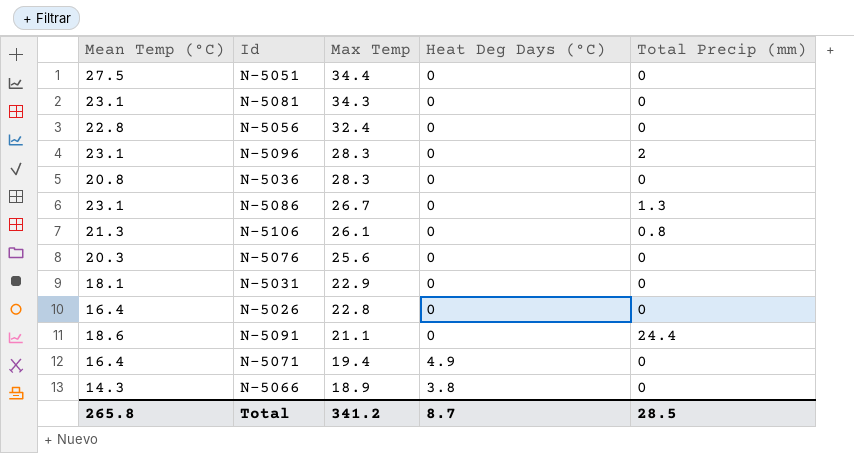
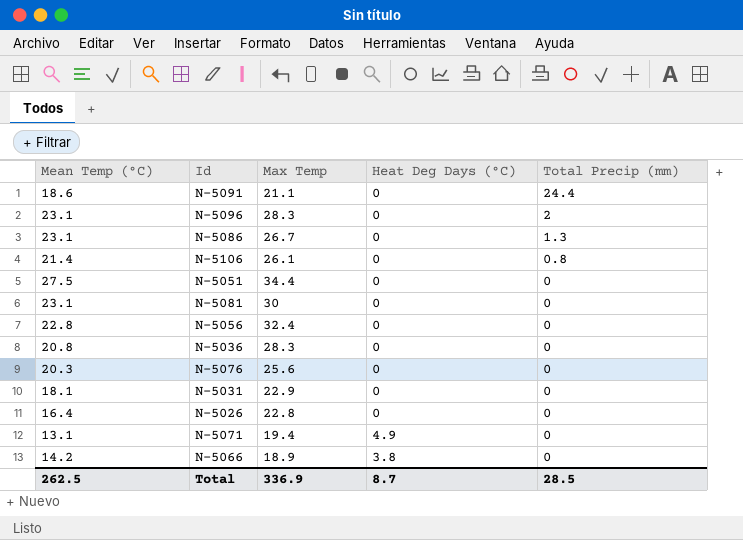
row order: Max Temp descending -> Total Precip (mm) descending
N-5106 | Mean Temp (°C): 21.3 -> 21.4
N-5081 | Max Temp: 34.3 -> 30
N-5071 | Mean Temp (°C): 16.4 -> 13.1
N-5066 | Mean Temp (°C): 14.3 -> 14.2
Total | Mean Temp (°C): 265.8 -> 262.5
Total | Max Temp: 341.2 -> 336.9

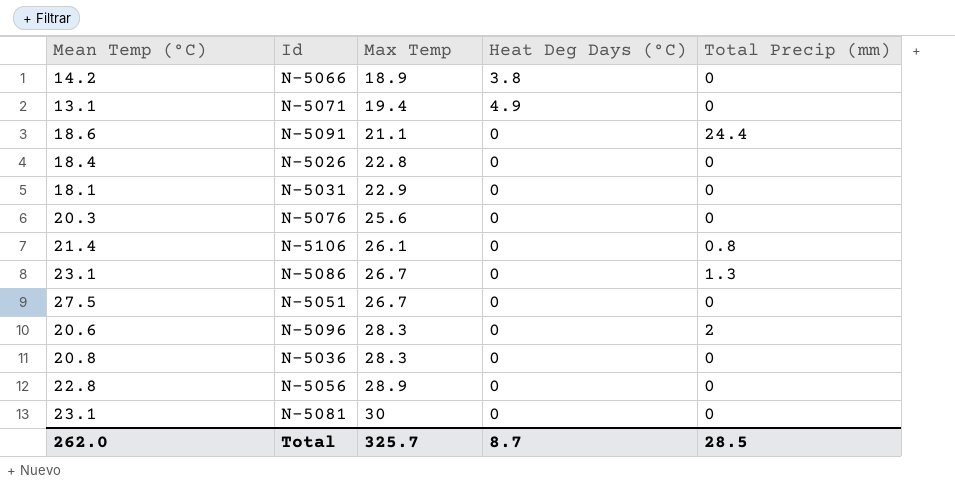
row order: Total Precip (mm) descending -> Max Temp ascending
N-5026 | Mean Temp (°C): 16.4 -> 18.4
N-5051 | Max Temp: 34.4 -> 26.7
N-5096 | Mean Temp (°C): 23.1 -> 20.6
N-5056 | Max Temp: 32.4 -> 28.9
Total | Mean Temp (°C): 262.5 -> 262.0
Total | Max Temp: 336.9 -> 325.7

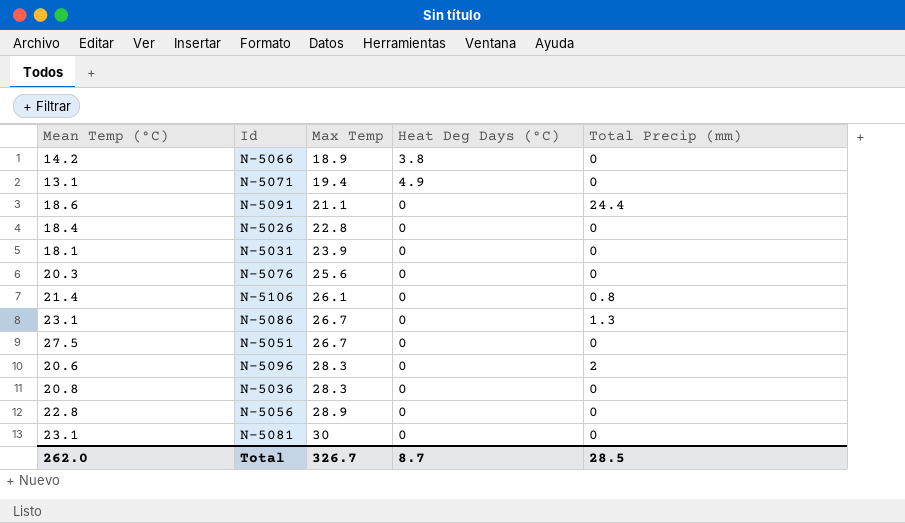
N-5031 | Max Temp: 22.9 -> 23.9
Total | Max Temp: 325.7 -> 326.7

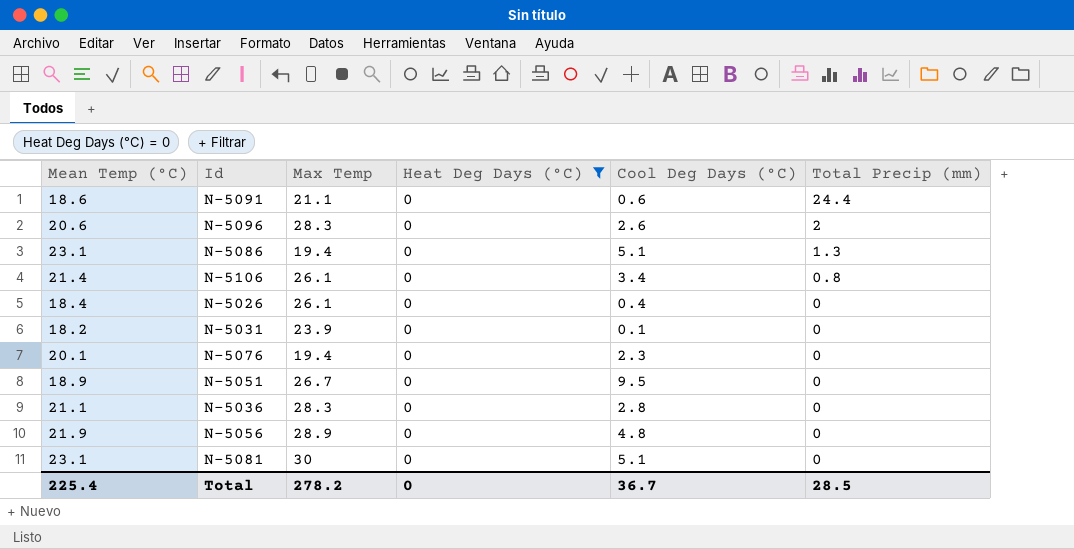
filter: none -> Heat Deg Days (°C) = 0
row order: Max Temp ascending -> Total Precip (mm) descending
column Cool Deg Days (°C) | position: none -> 5
N-5086 | Max Temp: 26.7 -> 19.4
N-5026 | Max Temp: 22.8 -> 26.1
N-5031 | Mean Temp (°C): 18.1 -> 18.2
N-5076 | Mean Temp (°C): 20.3 -> 20.1
N-5076 | Max Temp: 25.6 -> 19.4
N-5051 | Mean Temp (°C): 27.5 -> 18.9
N-5036 | Mean Temp (°C): 20.8 -> 21.1
N-5056 | Mean Temp (°C): 22.8 -> 21.9
Total | Mean Temp (°C): 262.0 -> 225.4
Total | Max Temp: 326.7 -> 278.2
Total | Heat Deg Days (°C): 8.7 -> 0

